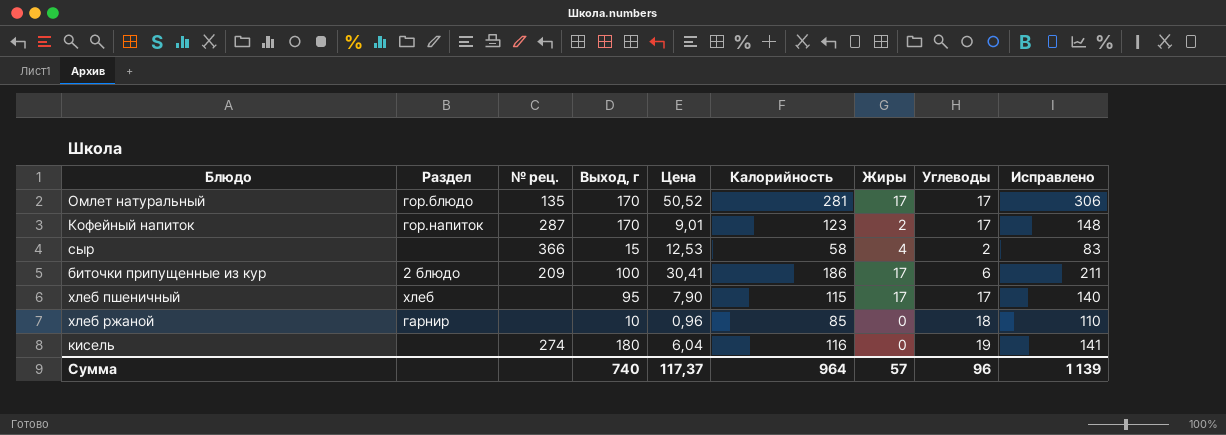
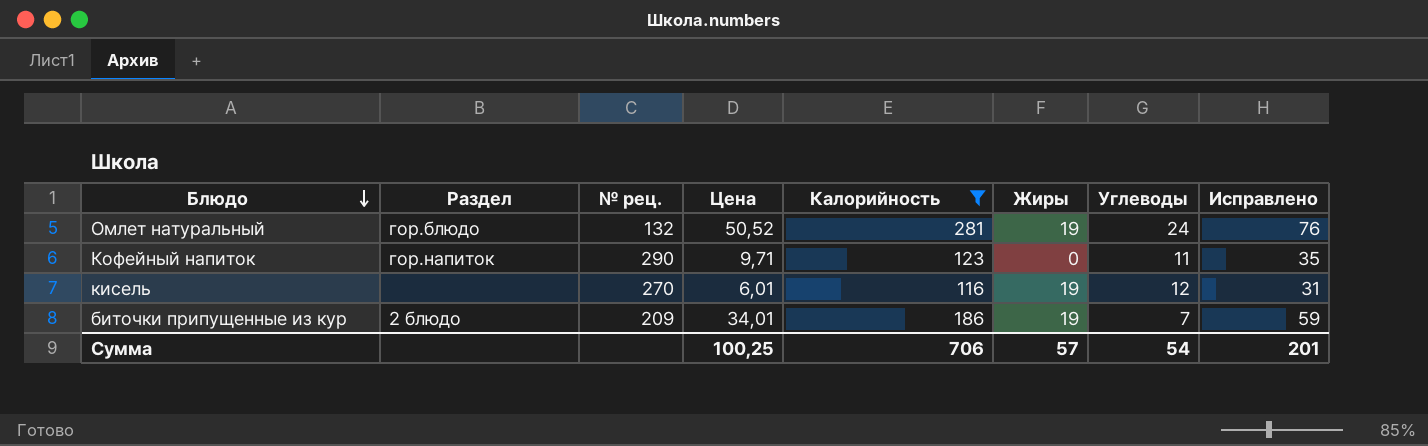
filter: none -> Калорийность >= 116
row order: none -> Блюдо descending
column Выход, г | position: 4 -> none
column Исправлено | formula: [Калорийность] + 25 -> [Цена] + 25
Омлет натуральный | № рец.: 135 -> 132
Омлет натуральный | Жиры: 17 -> 19
Омлет натуральный | Углеводы: 17 -> 24
Кофейный напиток | № рец.: 287 -> 290
Кофейный напиток | Цена: 9,01 -> 9,71
Кофейный напиток | Жиры: 2 -> 0
Кофейный напиток | Углеводы: 17 -> 11
кисель | № рец.: 274 -> 270
кисель | Цена: 6,04 -> 6,01
кисель | Жиры: 0 -> 19
кисель | Углеводы: 19 -> 12
биточки припущенные из кур | Цена: 30,41 -> 34,01
биточки припущенные из кур | Жиры: 17 -> 19
биточки припущенные из кур | Углеводы: 6 -> 7
Сумма | Цена: 117,37 -> 100,25
Сумма | Калорийность: 964 -> 706
Сумма | Углеводы: 96 -> 54
Сумма | Исправлено: 1 139 -> 201

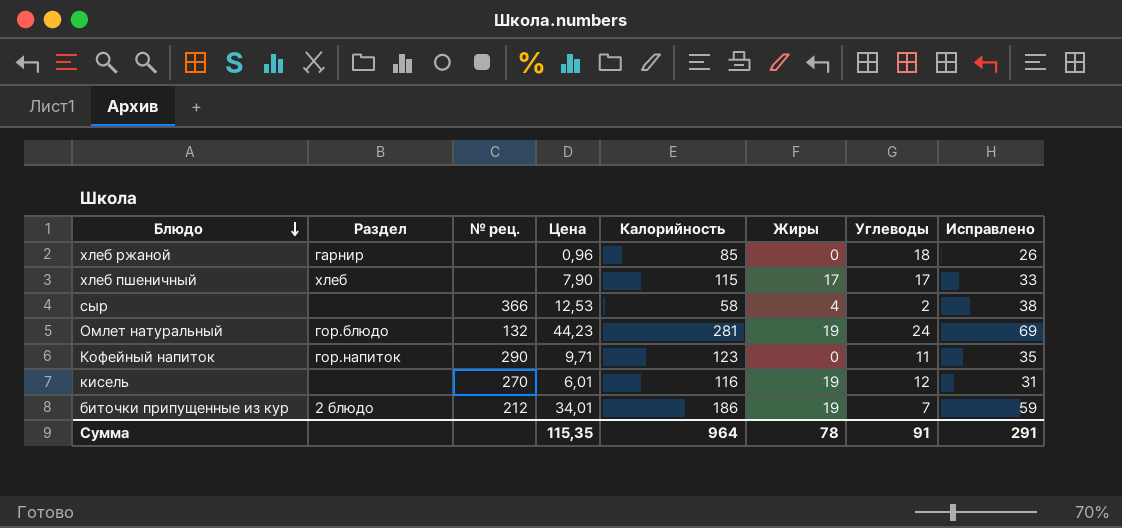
filter: Калорийность >= 116 -> none
Омлет натуральный | Цена: 50,52 -> 44,23
Омлет натуральный | Исправлено: 76 -> 69
биточки припущенные из кур | № рец.: 209 -> 212
Сумма | Цена: 100,25 -> 115,35
Сумма | Калорийность: 706 -> 964
Сумма | Жиры: 57 -> 78
Сумма | Углеводы: 54 -> 91
Сумма | Исправлено: 201 -> 291

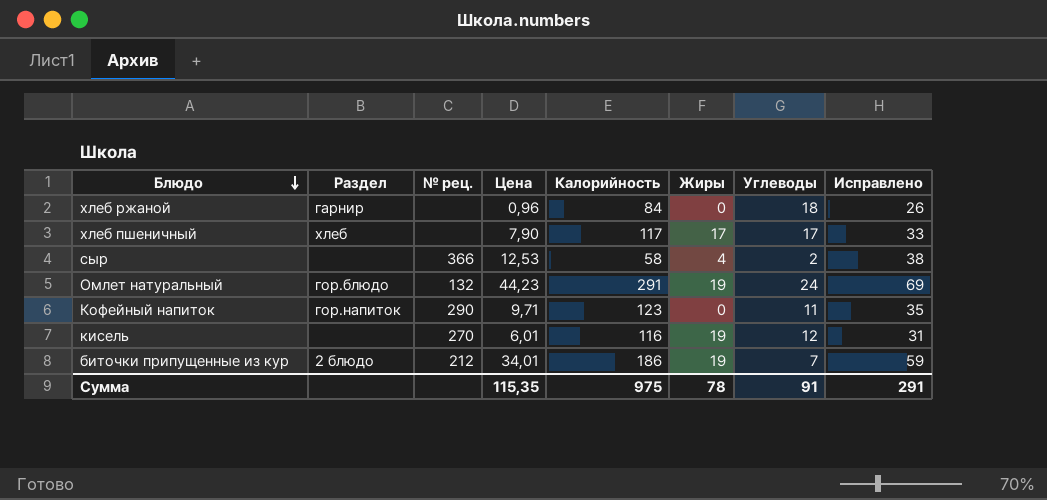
хлеб ржаной | Калорийность: 85 -> 84
хлеб пшеничный | Калорийность: 115 -> 117
Омлет натуральный | Калорийность: 281 -> 291
Сумма | Калорийность: 964 -> 975

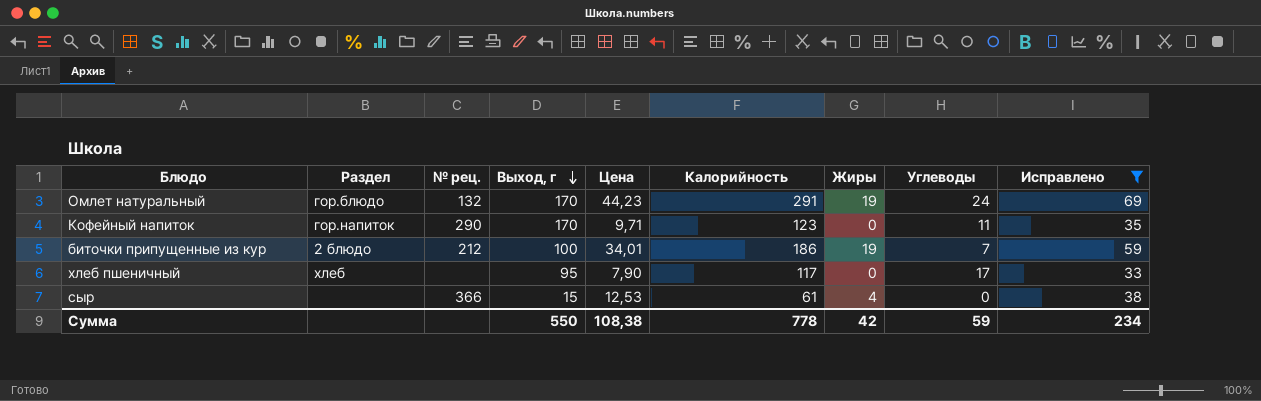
filter: none -> Исправлено >= 33
row order: Блюдо descending -> Выход, г descending
column Выход, г | position: none -> 4
хлеб пшеничный | Жиры: 17 -> 0
сыр | Калорийность: 58 -> 61
сыр | Углеводы: 2 -> 0
Сумма | Цена: 115,35 -> 108,38
Сумма | Калорийность: 975 -> 778
Сумма | Жиры: 78 -> 42
Сумма | Углеводы: 91 -> 59
Сумма | Исправлено: 291 -> 234

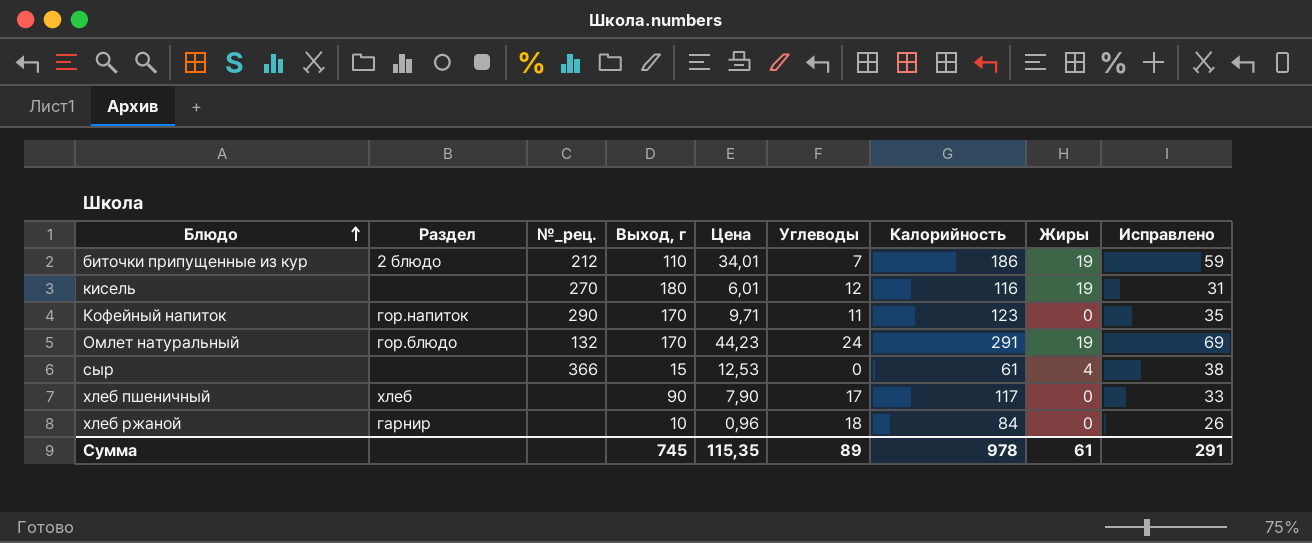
filter: Исправлено >= 33 -> none
row order: Выход, г descending -> Блюдо ascending
column name: № рец. -> №_рец.
column Углеводы | position: 8 -> 6
биточки припущенные из кур | Выход, г: 100 -> 110
хлеб пшеничный | Выход, г: 95 -> 90
Сумма | Выход, г: 550 -> 745
Сумма | Цена: 108,38 -> 115,35
Сумма | Углеводы: 59 -> 89
Сумма | Калорийность: 778 -> 978
Сумма | Жиры: 42 -> 61
Сумма | Исправлено: 234 -> 291

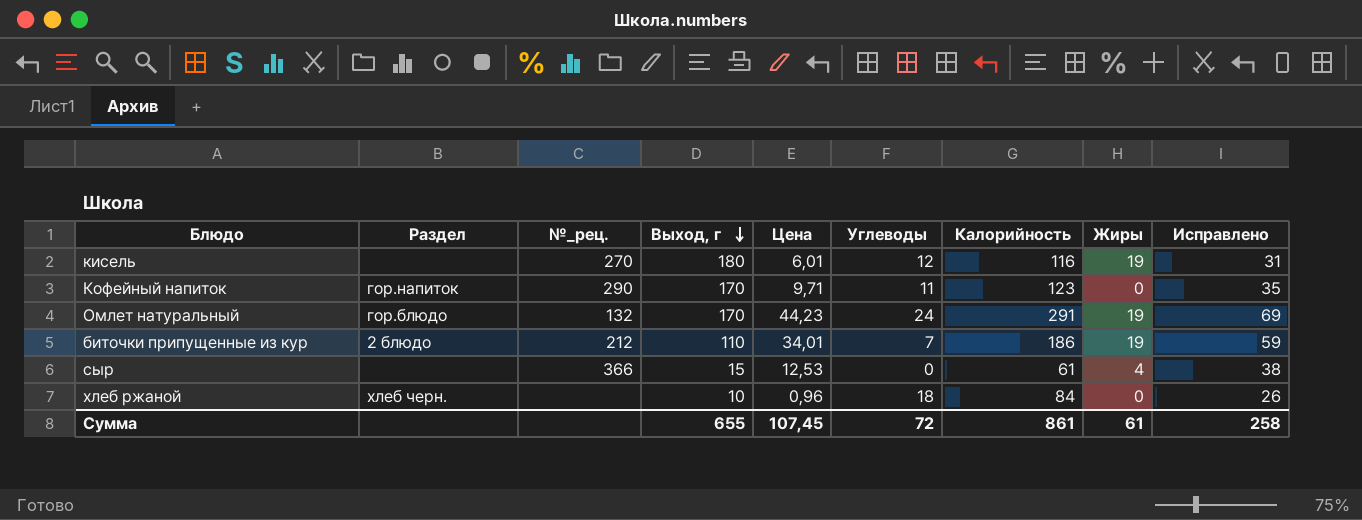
row order: Блюдо ascending -> Выход, г descending
row хлеб пшеничный: хлеб | none | 90 | 7,90 | 17 | 117 | 0 | 33 -> none
хлеб ржаной | Раздел: гарнир -> хлеб черн.
Сумма | Выход, г: 745 -> 655
Сумма | Цена: 115,35 -> 107,45
Сумма | Углеводы: 89 -> 72
Сумма | Калорийность: 978 -> 861
Сумма | Исправлено: 291 -> 258

